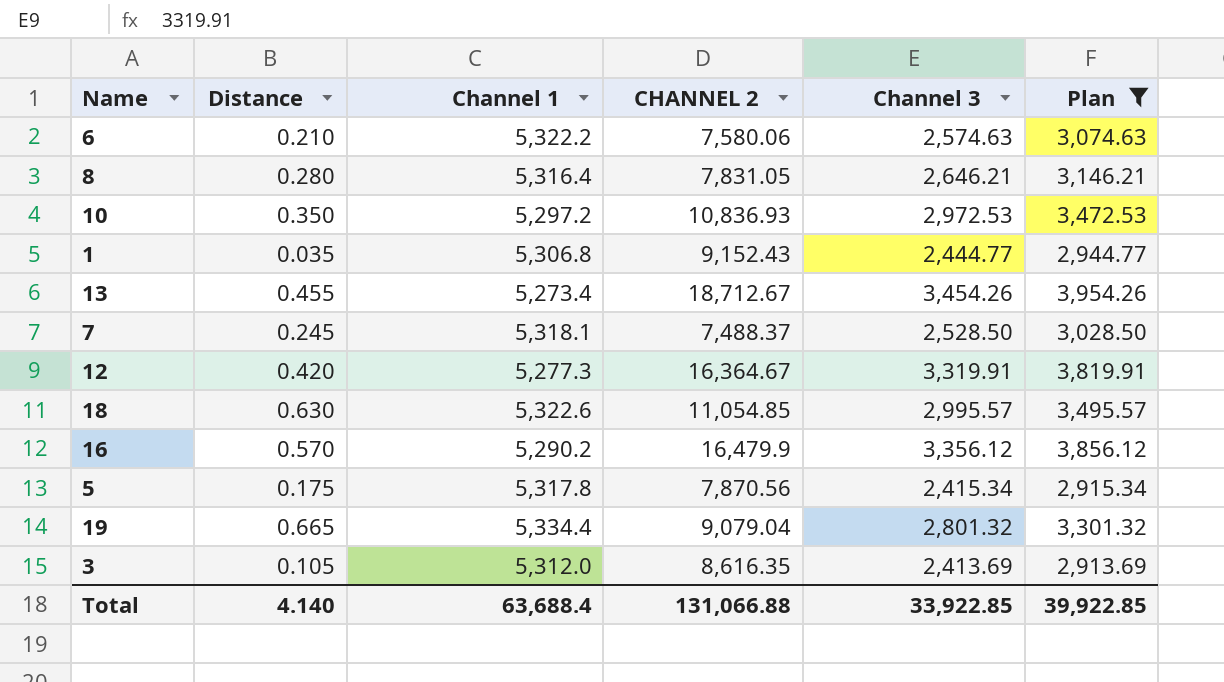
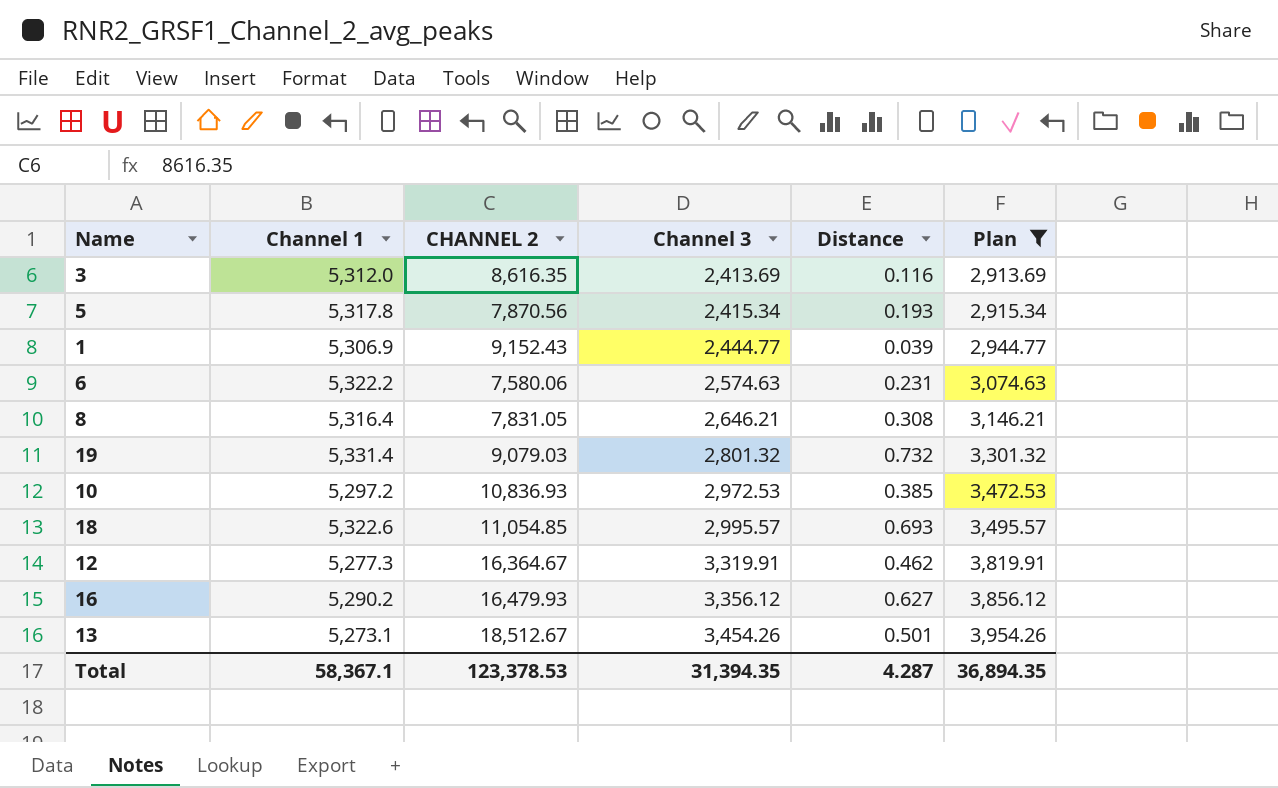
row order: none -> Channel 3 ascending
column Distance | position: 2 -> 5
row 7: 0.245 | 5,318.1 | 7,488.37 | 2,528.50 | 3,028.50 -> none
3 | Distance: 0.105 -> 0.116
5 | Distance: 0.175 -> 0.193
1 | Channel 1: 5,306.8 -> 5,306.9
1 | Distance: 0.035 -> 0.039
6 | Distance: 0.210 -> 0.231
8 | Distance: 0.280 -> 0.308
19 | Channel 1: 5,334.4 -> 5,331.4
19 | CHANNEL 2: 9,079.04 -> 9,079.03
19 | Distance: 0.665 -> 0.732
10 | Distance: 0.350 -> 0.385
18 | Distance: 0.630 -> 0.693
12 | Distance: 0.420 -> 0.462
16 | CHANNEL 2: 16,479.9 -> 16,479.93
16 | Distance: 0.570 -> 0.627
13 | Channel 1: 5,273.4 -> 5,273.1
13 | CHANNEL 2: 18,712.67 -> 18,512.67
13 | Distance: 0.455 -> 0.501
Total | Channel 1: 63,688.4 -> 58,367.1
Total | CHANNEL 2: 131,066.88 -> 123,378.53
Total | Channel 3: 33,922.85 -> 31,394.35
Total | Distance: 4.140 -> 4.287
Total | Plan: 39,922.85 -> 36,894.35

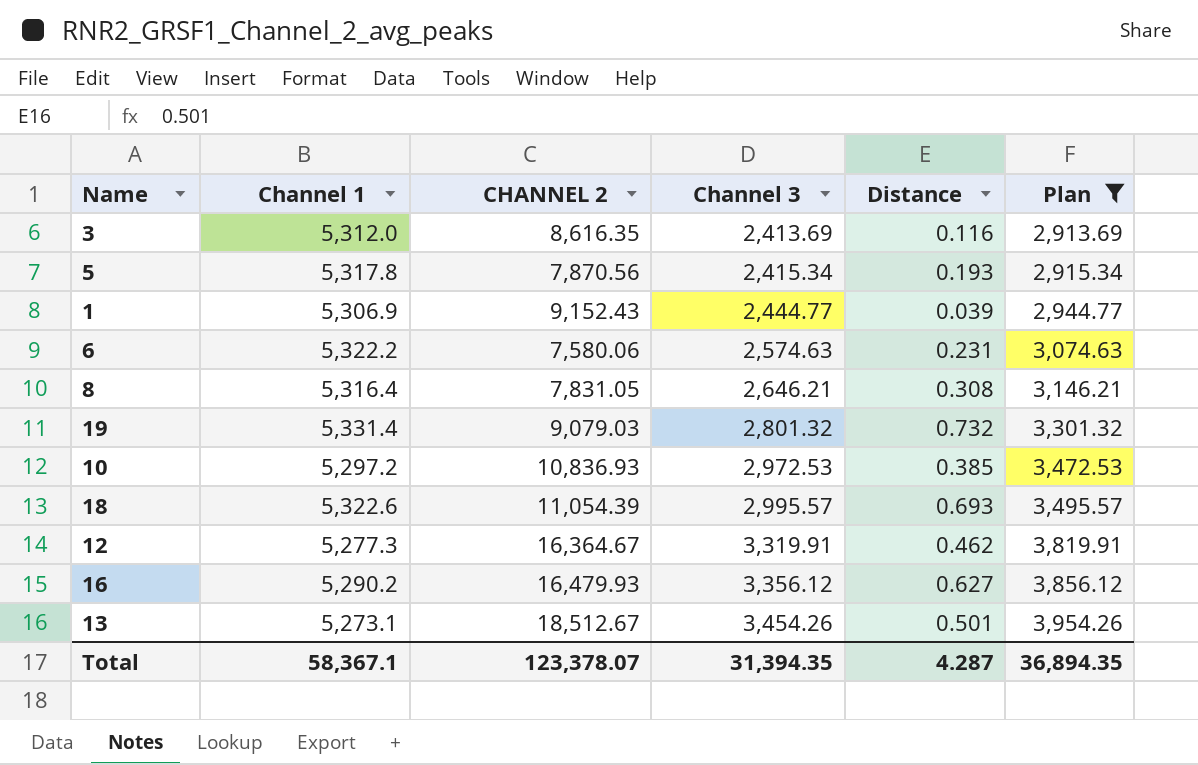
18 | CHANNEL 2: 11,054.85 -> 11,054.39
Total | CHANNEL 2: 123,378.53 -> 123,378.07

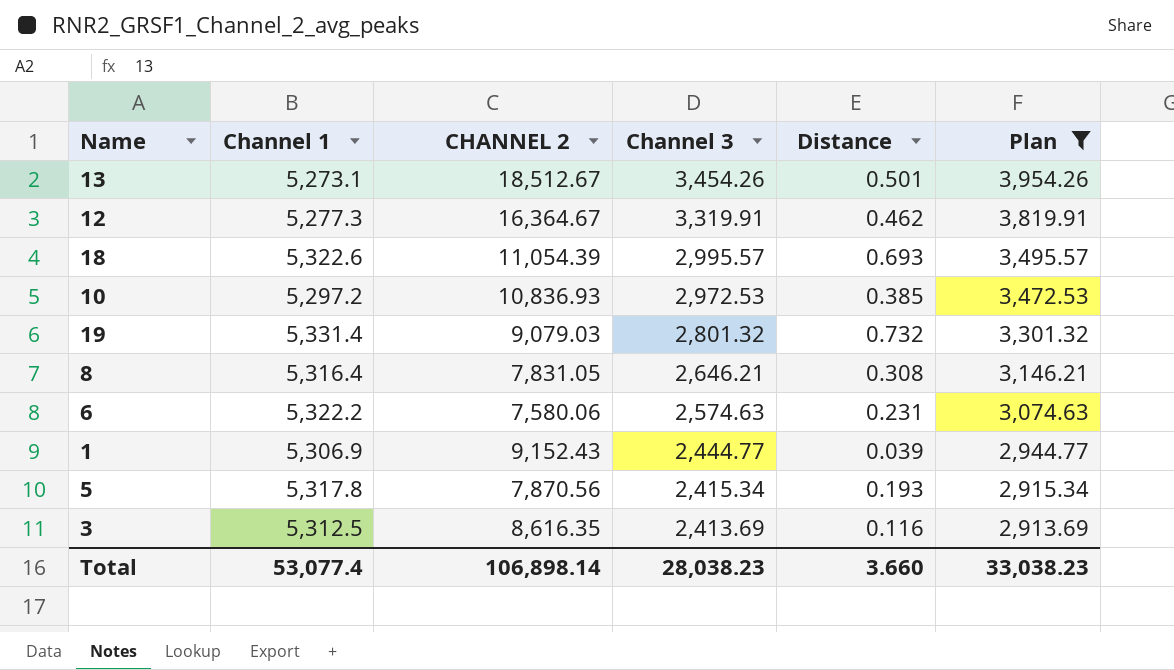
row order: Channel 3 ascending -> Channel 3 descending
row 16: 5,290.2 | 16,479.93 | 3,356.12 | 0.627 | 3,856.12 -> none
3 | Channel 1: 5,312.0 -> 5,312.5
Total | Channel 1: 58,367.1 -> 53,077.4
Total | CHANNEL 2: 123,378.07 -> 106,898.14
Total | Channel 3: 31,394.35 -> 28,038.23
Total | Distance: 4.287 -> 3.660
Total | Plan: 36,894.35 -> 33,038.23

